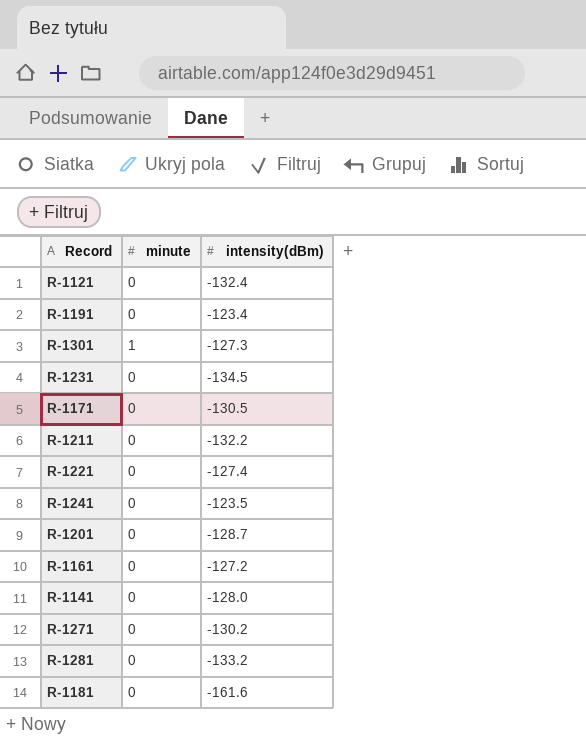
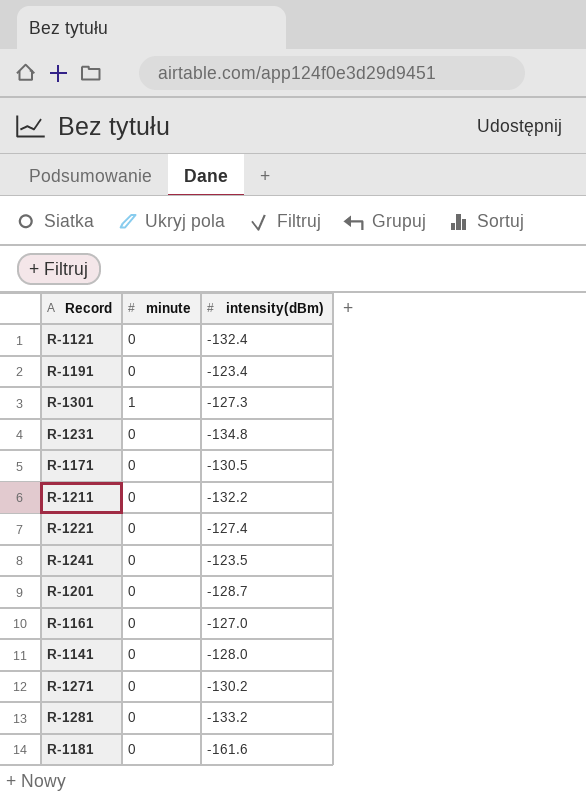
R-1231 | intensity(dBm): -134.5 -> -134.8
R-1161 | intensity(dBm): -127.2 -> -127.0

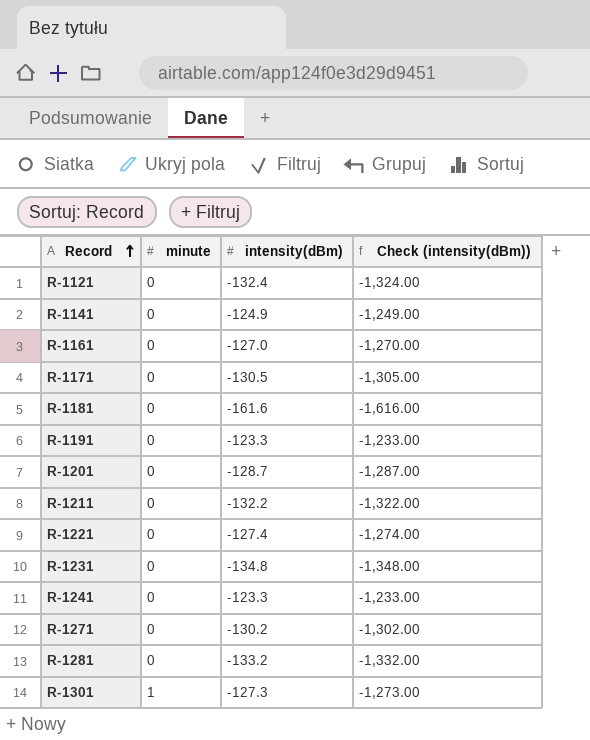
row order: none -> Record ascending
column Check (intensity(dBm)) | formula: none -> [intensity(dBm)] * 10
R-1141 | intensity(dBm): -128.0 -> -124.9
R-1191 | intensity(dBm): -123.4 -> -123.3
R-1241 | intensity(dBm): -123.5 -> -123.3

